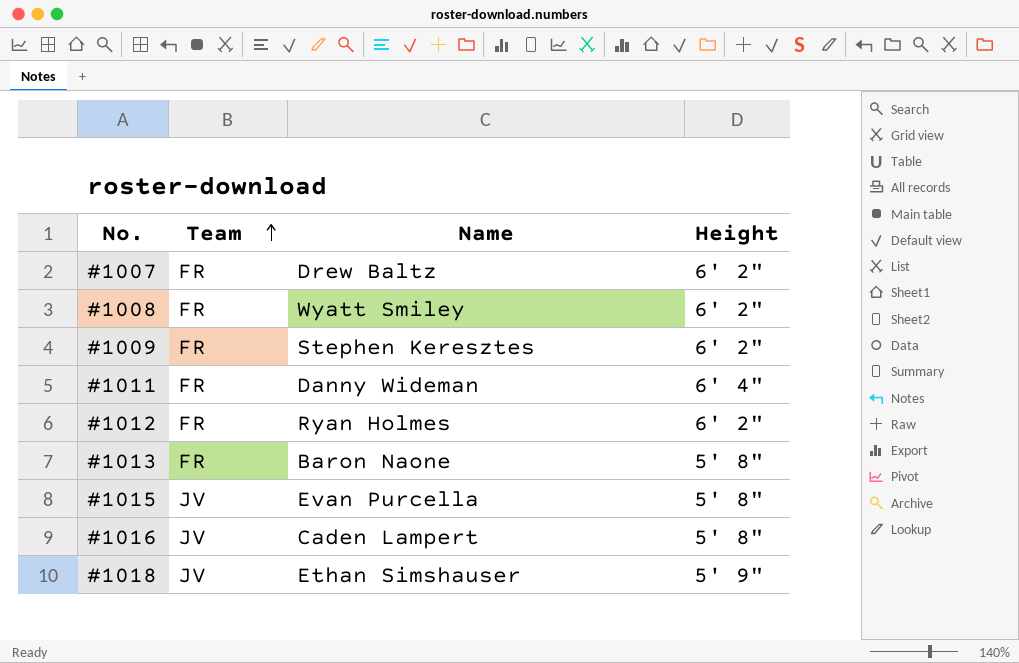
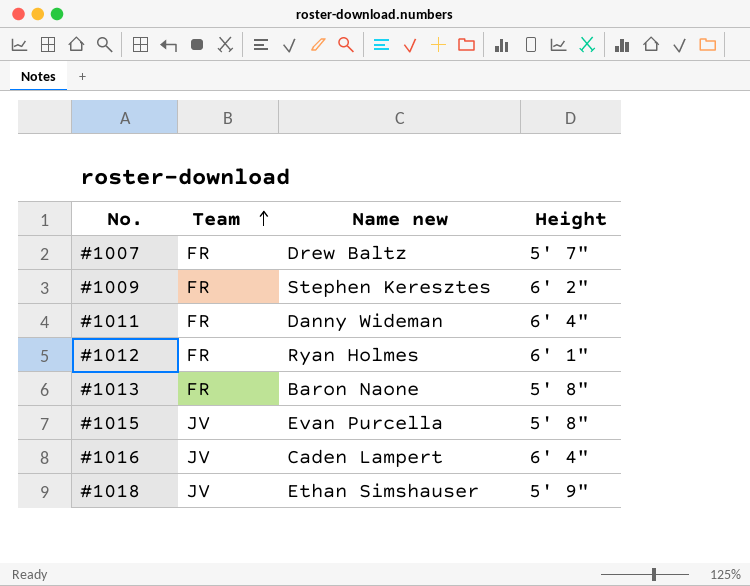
column name: Name -> Name new
row #1008: FR | Wyatt Smiley | 6' 2" -> none
#1007 | Height: 6' 2" -> 5' 7"
#1012 | Height: 6' 2" -> 6' 1"
#1016 | Height: 5' 8" -> 6' 4"

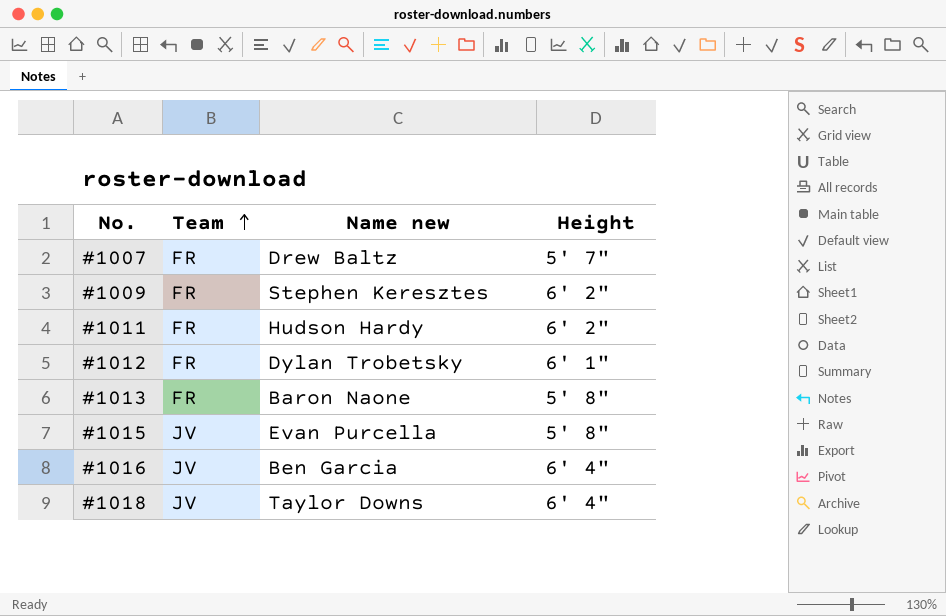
#1011 | Name new: Danny Wideman -> Hudson Hardy
#1011 | Height: 6' 4" -> 6' 2"
#1012 | Name new: Ryan Holmes -> Dylan Trobetsky
#1016 | Name new: Caden Lampert -> Ben Garcia
#1018 | Name new: Ethan Simshauser -> Taylor Downs
#1018 | Height: 5' 9" -> 6' 4"

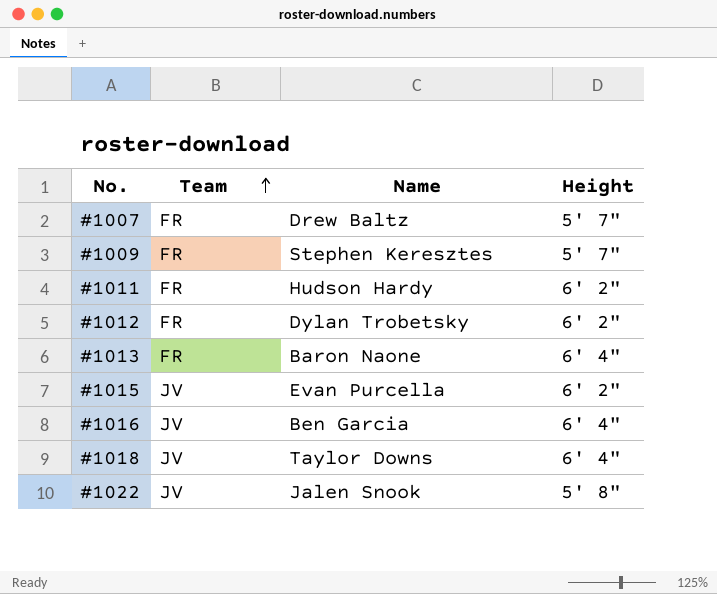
column name: Name new -> Name
#1009 | Height: 6' 2" -> 5' 7"
#1012 | Height: 6' 1" -> 6' 2"
#1013 | Height: 5' 8" -> 6' 4"
#1015 | Height: 5' 8" -> 6' 2"
row #1022: none -> JV | Jalen Snook | 5' 8"

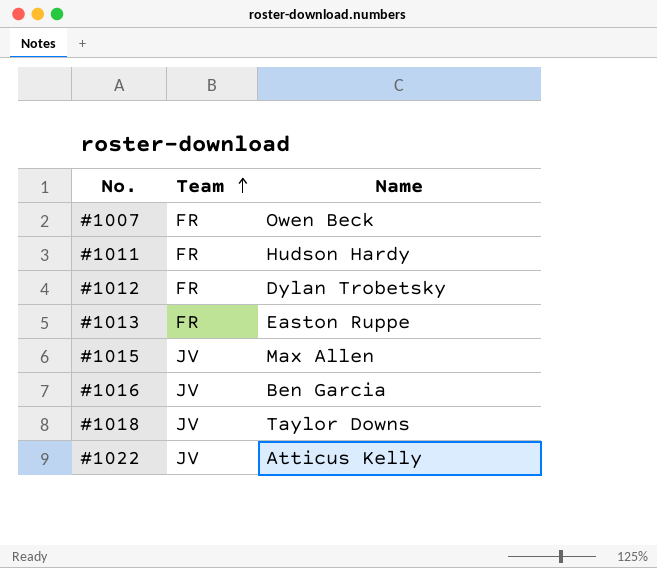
column Height | position: 4 -> none
row #1009: FR | Stephen Keresztes | 5' 7" -> none
#1007 | Name: Drew Baltz -> Owen Beck
#1013 | Name: Baron Naone -> Easton Ruppe
#1015 | Name: Evan Purcella -> Max Allen
#1022 | Name: Jalen Snook -> Atticus Kelly

